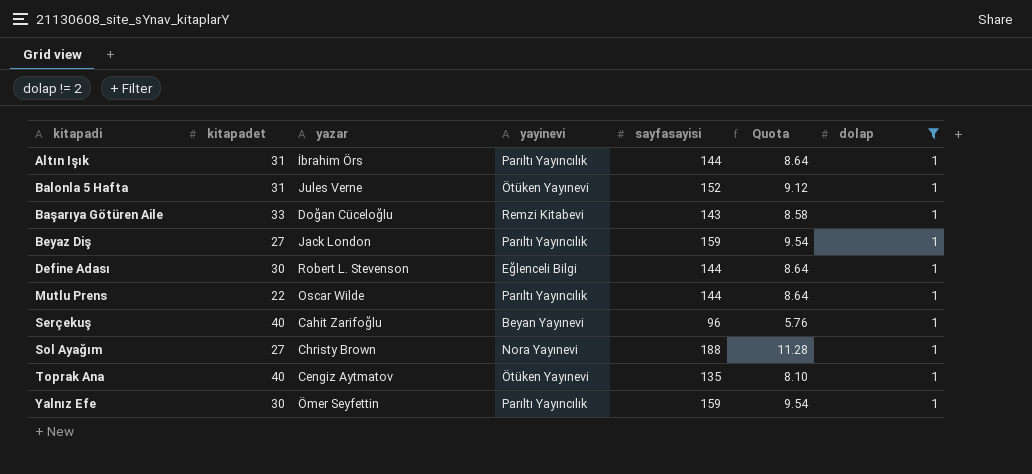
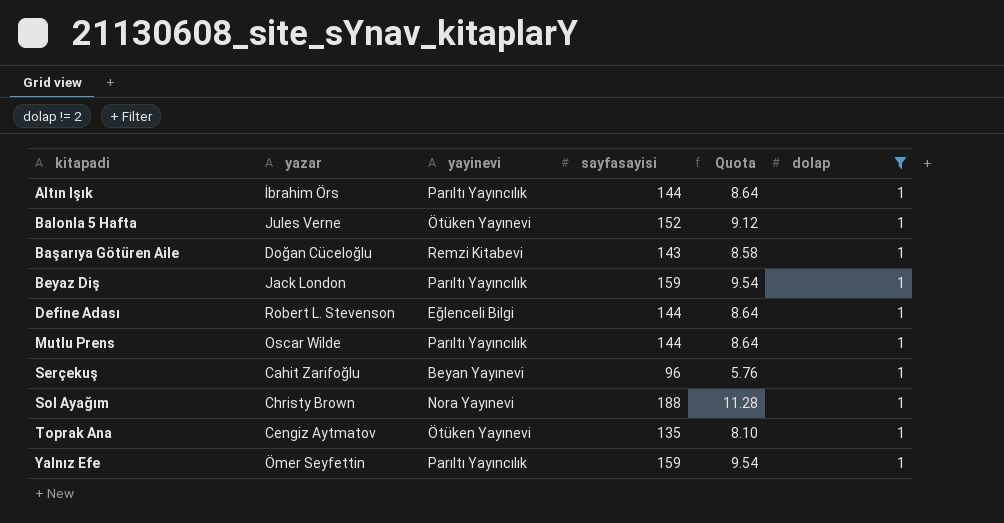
column kitapadet | position: 2 -> none

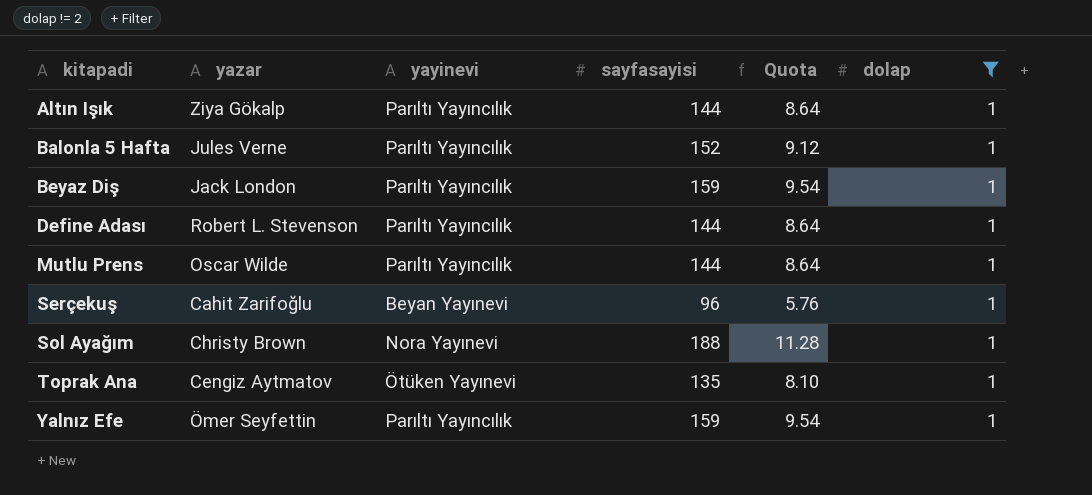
row Başarıya Götüren Aile: Doğan Cüceloğlu | Remzi Kitabevi | 143 | 8.58 | 1 -> none
Altın Işık | yazar: İbrahim Örs -> Ziya Gökalp
Balonla 5 Hafta | yayinevi: Ötüken Yayınevi -> Parıltı Yayıncılık
Define Adası | yayinevi: Eğlenceli Bilgi -> Parıltı Yayıncılık

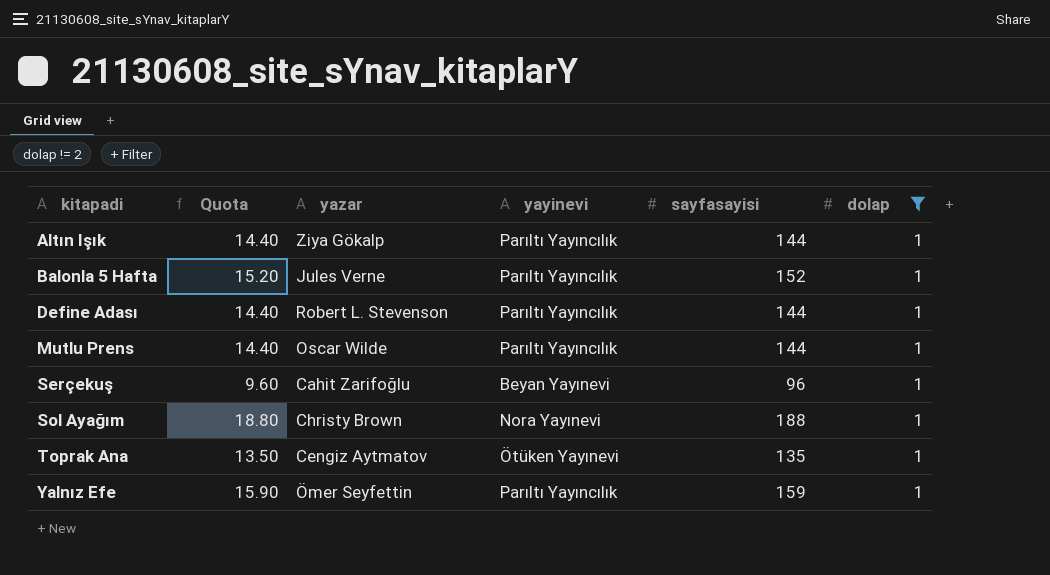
column Quota | formula: [sayfasayisi] * 0.06 -> [sayfasayisi] * 0.1
column Quota | position: 5 -> 2
row Beyaz Diş: Jack London | Parıltı Yayıncılık | 159 | 9.54 | 1 -> none

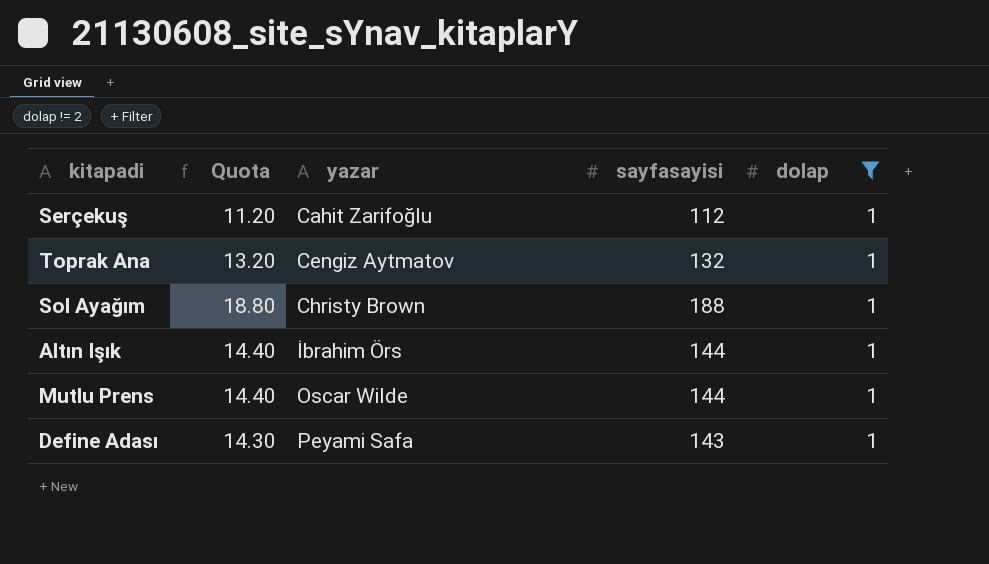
row order: kitapadi ascending -> yazar ascending
column yayinevi | position: 4 -> none
row Balonla 5 Hafta: 15.20 | Jules Verne | Parıltı Yayıncılık | 152 | 1 -> none
row Yalnız Efe: 15.90 | Ömer Seyfettin | Parıltı Yayıncılık | 159 | 1 -> none
Serçekuş | Quota: 9.60 -> 11.20
Serçekuş | sayfasayisi: 96 -> 112
Toprak Ana | Quota: 13.50 -> 13.20
Toprak Ana | sayfasayisi: 135 -> 132
Altın Işık | yazar: Ziya Gökalp -> İbrahim Örs
Define Adası | Quota: 14.40 -> 14.30
Define Adası | yazar: Robert L. Stevenson -> Peyami Safa
Define Adası | sayfasayisi: 144 -> 143

